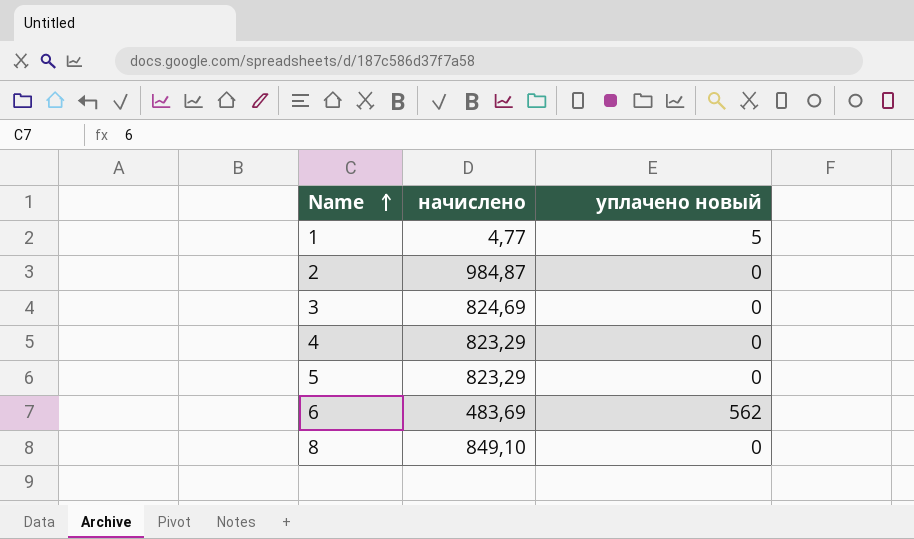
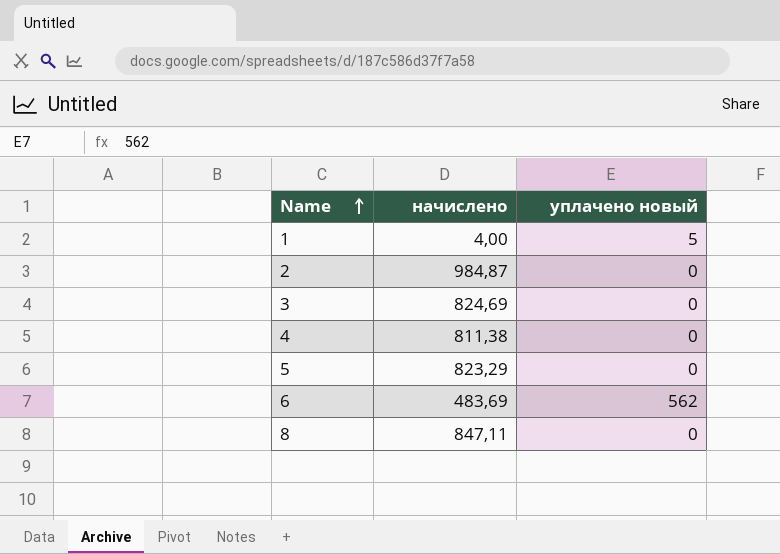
1 | начислено: 4,77 -> 4,00
4 | начислено: 823,29 -> 811,38
8 | начислено: 849,10 -> 847,11

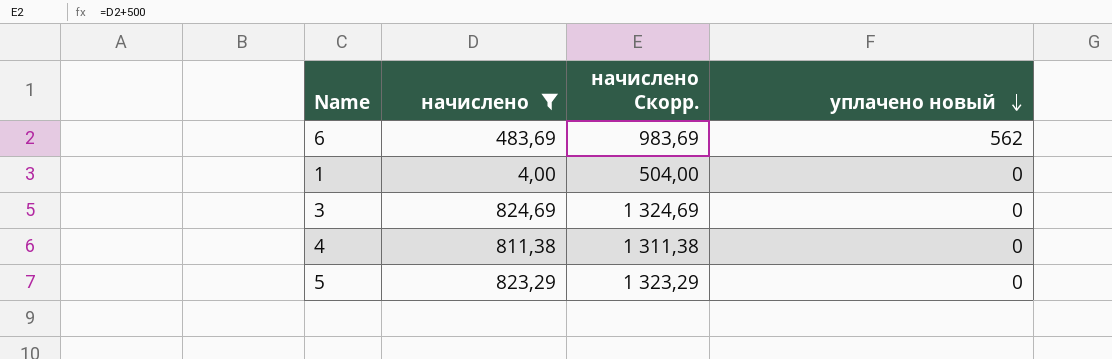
filter: none -> начислено <= 824,69
row order: Name ascending -> уплачено новый descending
column начислено Скорр. | formula: none -> [начислено] + 500
1 | уплачено новый: 5 -> 0

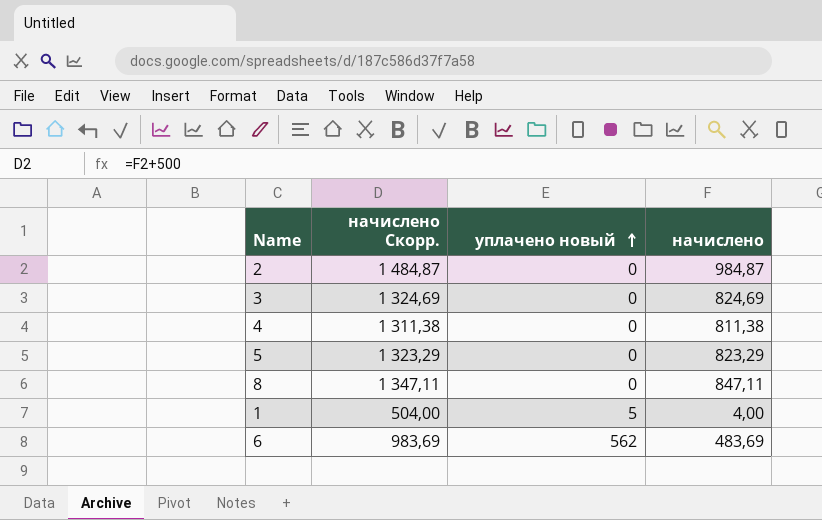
filter: начислено <= 824,69 -> none
row order: уплачено новый descending -> уплачено новый ascending
column начислено | position: 2 -> 4
1 | уплачено новый: 0 -> 5

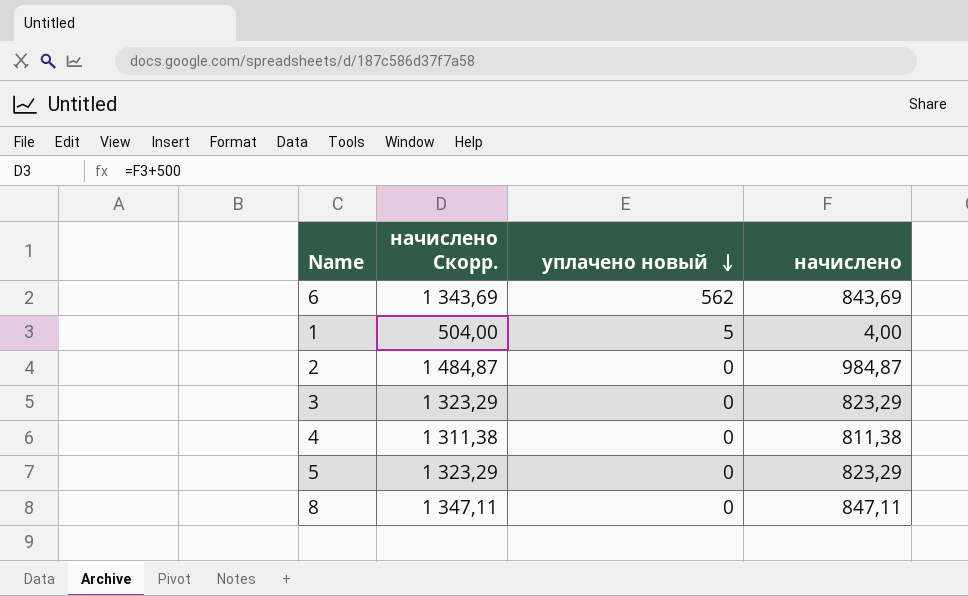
row order: уплачено новый ascending -> уплачено новый descending
6 | начислено Скорр.: 983,69 -> 1 343,69
6 | начислено: 483,69 -> 843,69
3 | начислено Скорр.: 1 324,69 -> 1 323,29
3 | начислено: 824,69 -> 823,29

